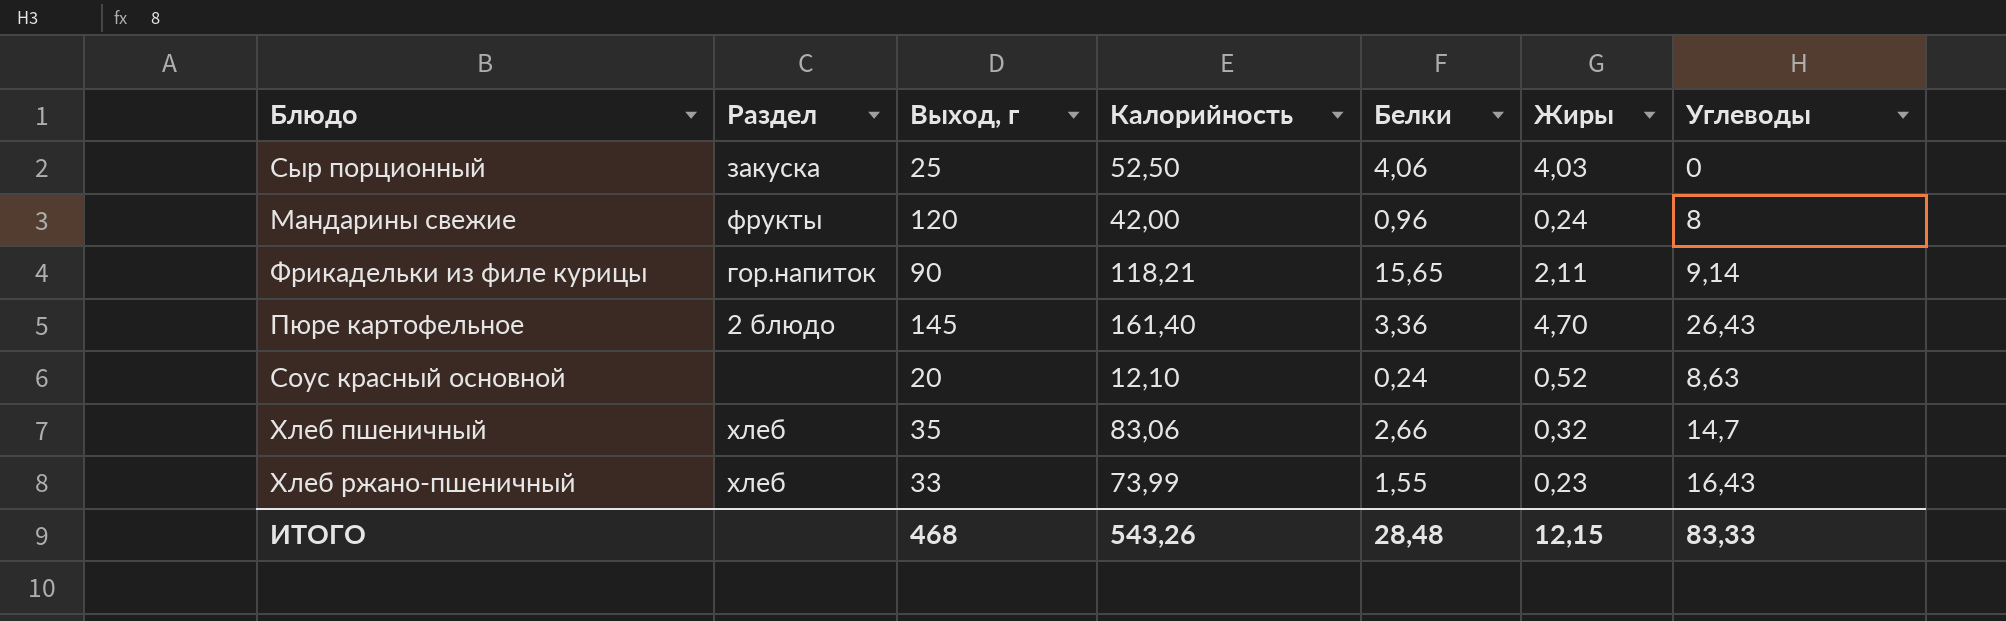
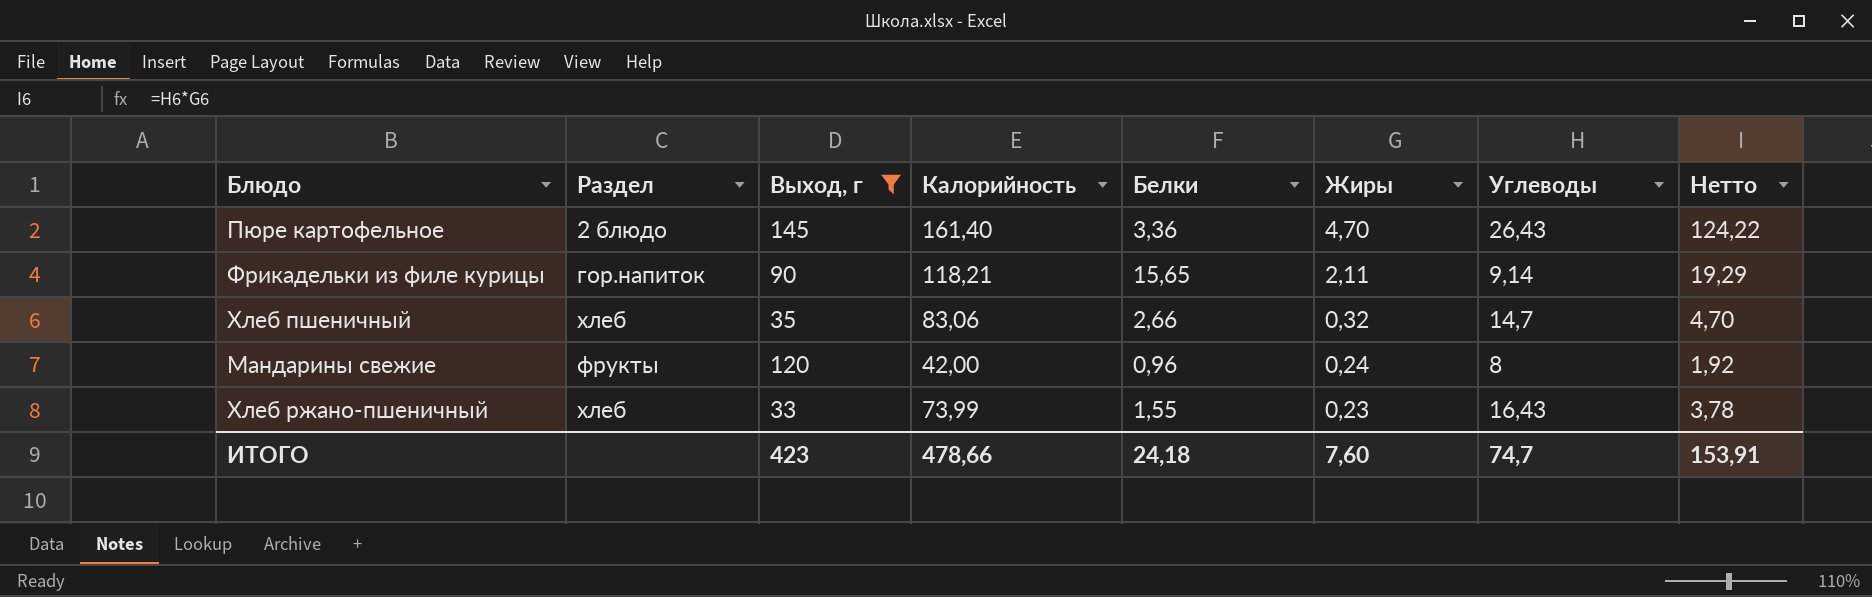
filter: none -> Выход, г >= 33
row order: none -> Жиры descending
column Нетто | formula: none -> [Жиры] * [Углеводы]
ИТОГО | Выход, г: 468 -> 423
ИТОГО | Калорийность: 543,26 -> 478,66
ИТОГО | Белки: 28,48 -> 24,18
ИТОГО | Жиры: 12,15 -> 7,60
ИТОГО | Углеводы: 83,33 -> 74,7

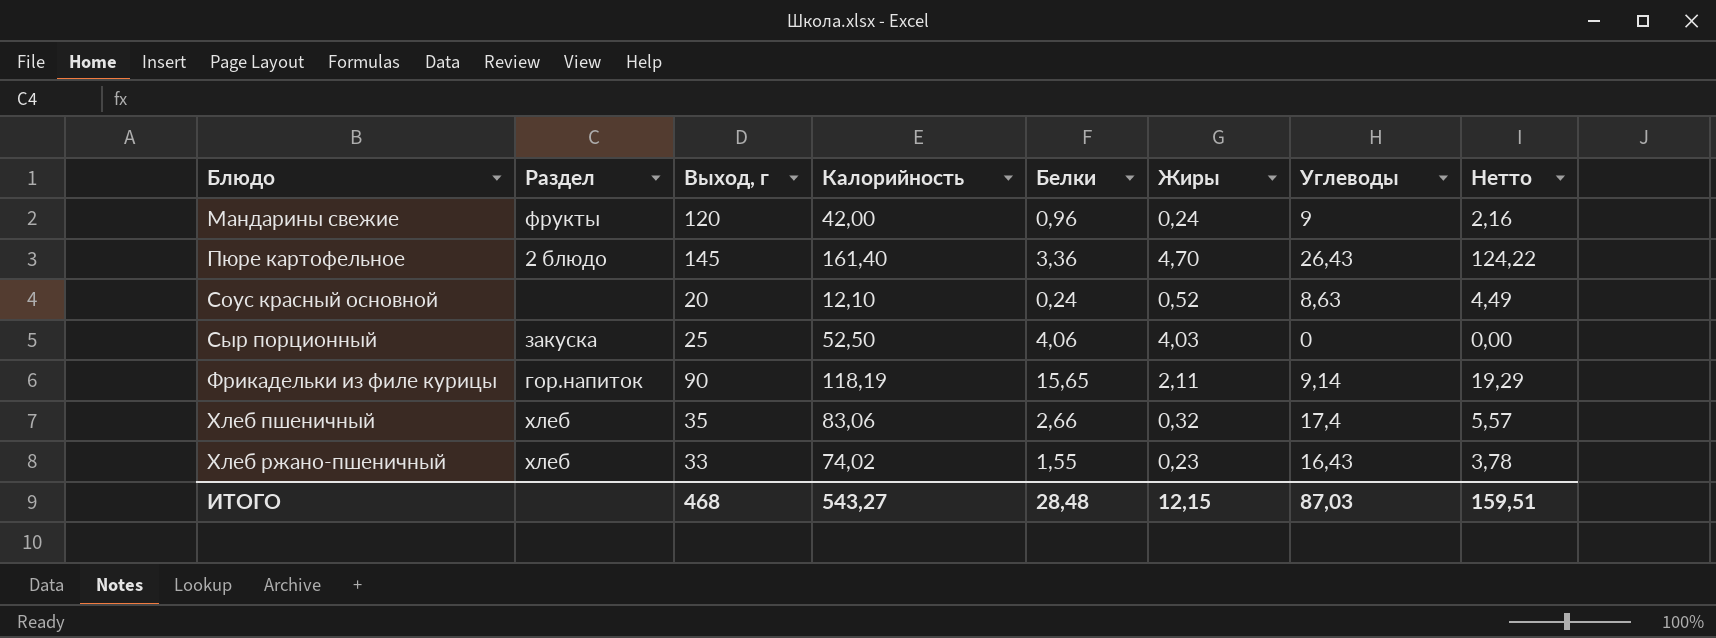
filter: Выход, г >= 33 -> none
row order: Жиры descending -> Блюдо ascending
Мандарины свежие | Углеводы: 8 -> 9
Мандарины свежие | Нетто: 1,92 -> 2,16
Фрикадельки из филе курицы | Калорийность: 118,21 -> 118,19
Хлеб пшеничный | Углеводы: 14,7 -> 17,4
Хлеб пшеничный | Нетто: 4,70 -> 5,57
Хлеб ржано-пшеничный | Калорийность: 73,99 -> 74,02
ИТОГО | Выход, г: 423 -> 468
ИТОГО | Калорийность: 478,66 -> 543,27
ИТОГО | Белки: 24,18 -> 28,48
ИТОГО | Жиры: 7,60 -> 12,15
ИТОГО | Углеводы: 74,7 -> 87,03
ИТОГО | Нетто: 153,91 -> 159,51

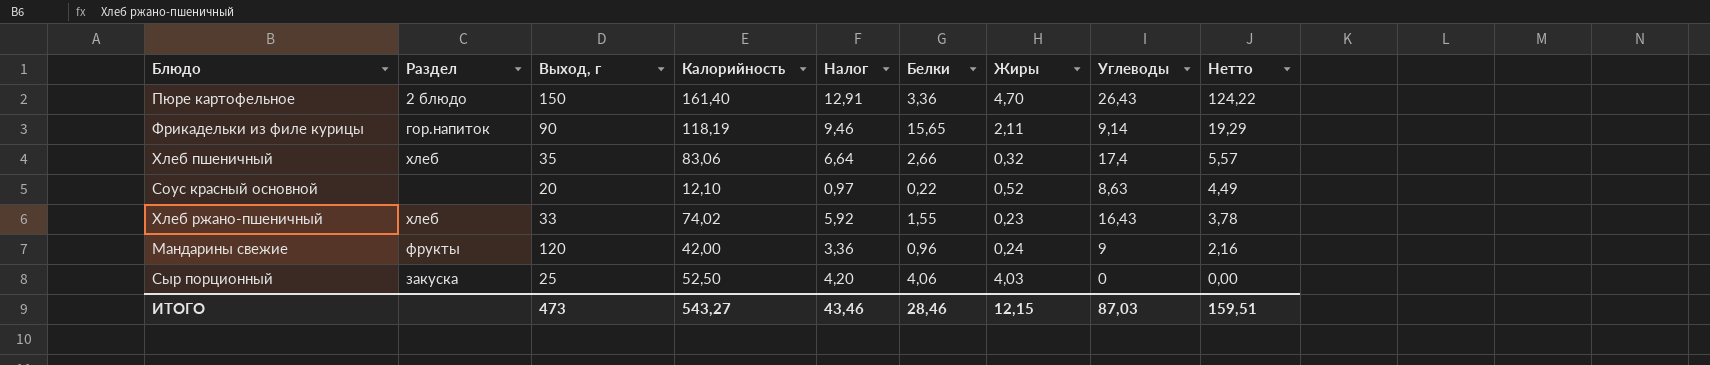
row order: Блюдо ascending -> Нетто descending
column Налог | formula: none -> [Калорийность] * 0,08
Пюре картофельное | Выход, г: 145 -> 150
Соус красный основной | Белки: 0,24 -> 0,22
ИТОГО | Выход, г: 468 -> 473
ИТОГО | Белки: 28,48 -> 28,46

